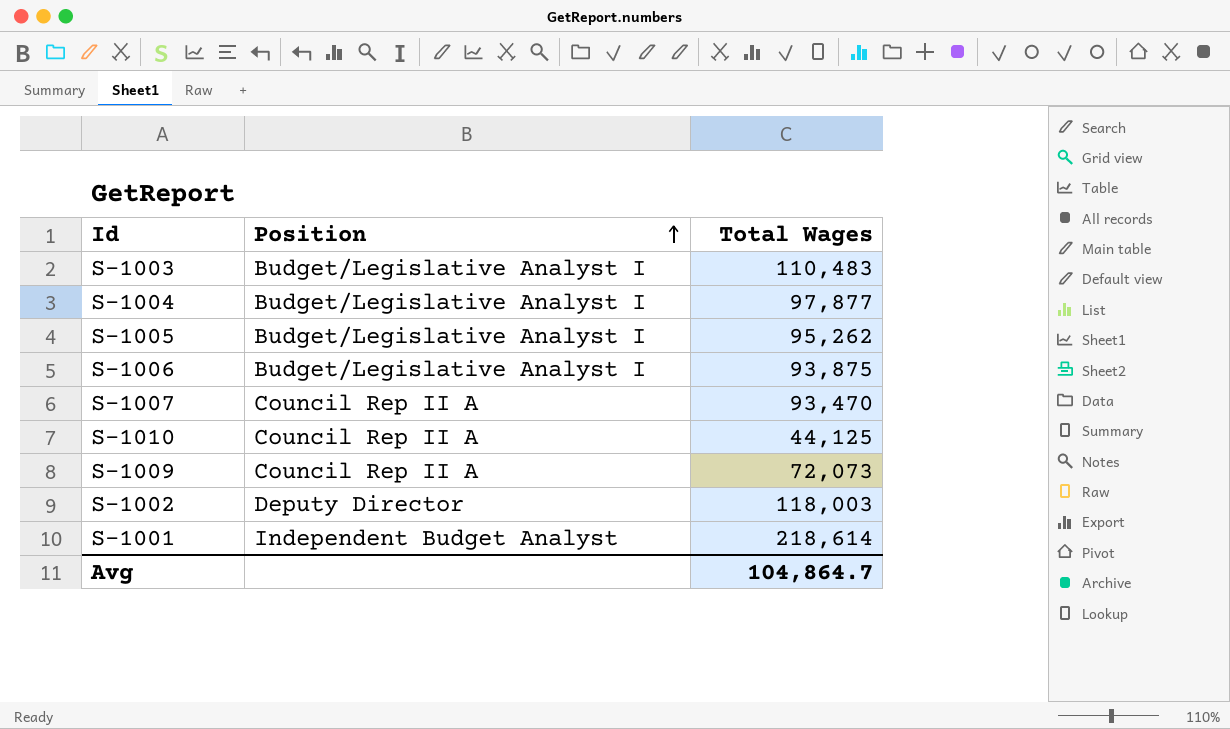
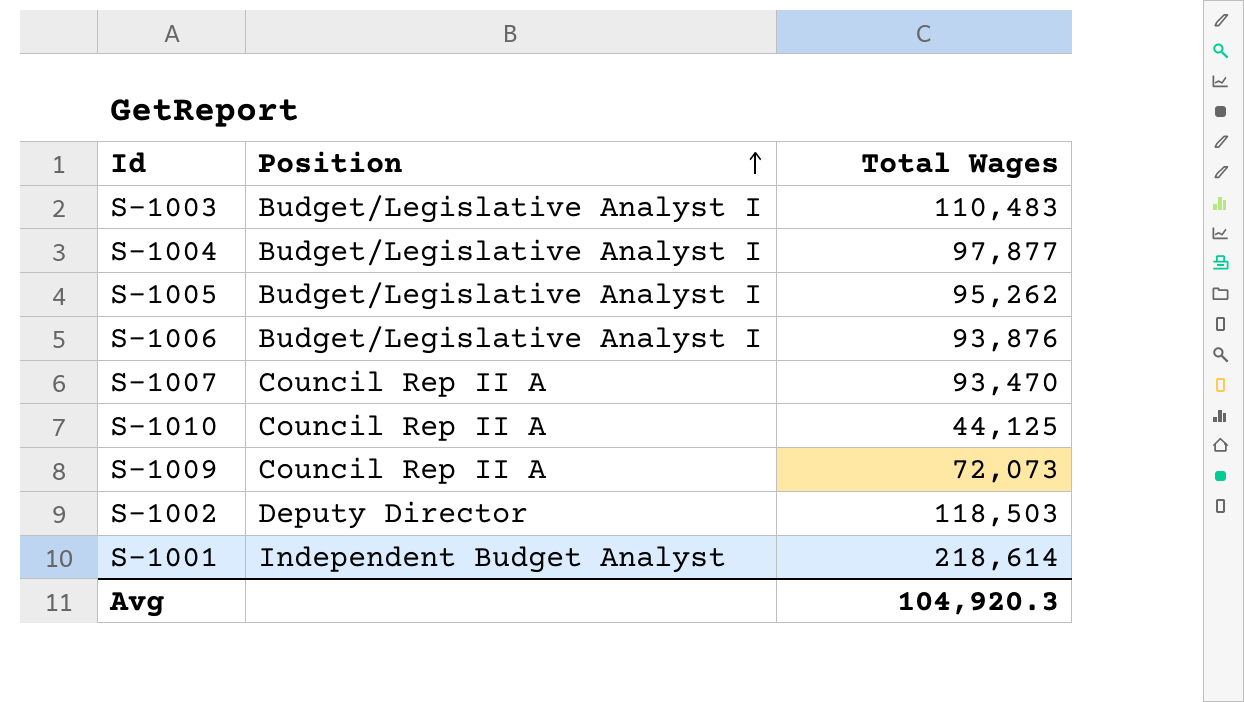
S-1006 | Total Wages: 93,875 -> 93,876
S-1002 | Total Wages: 118,003 -> 118,503
Avg | Total Wages: 104,864.7 -> 104,920.3

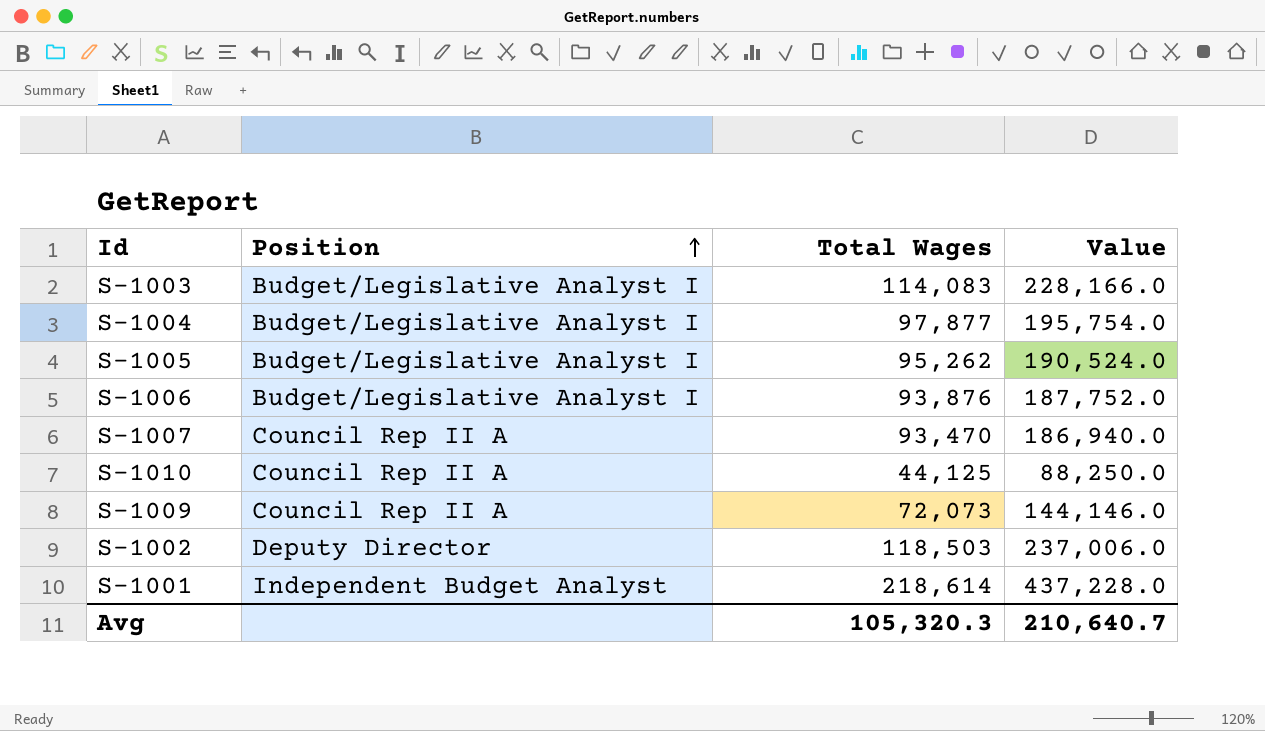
column Value | formula: none -> [Total Wages] * 2
S-1003 | Total Wages: 110,483 -> 114,083
Avg | Total Wages: 104,920.3 -> 105,320.3

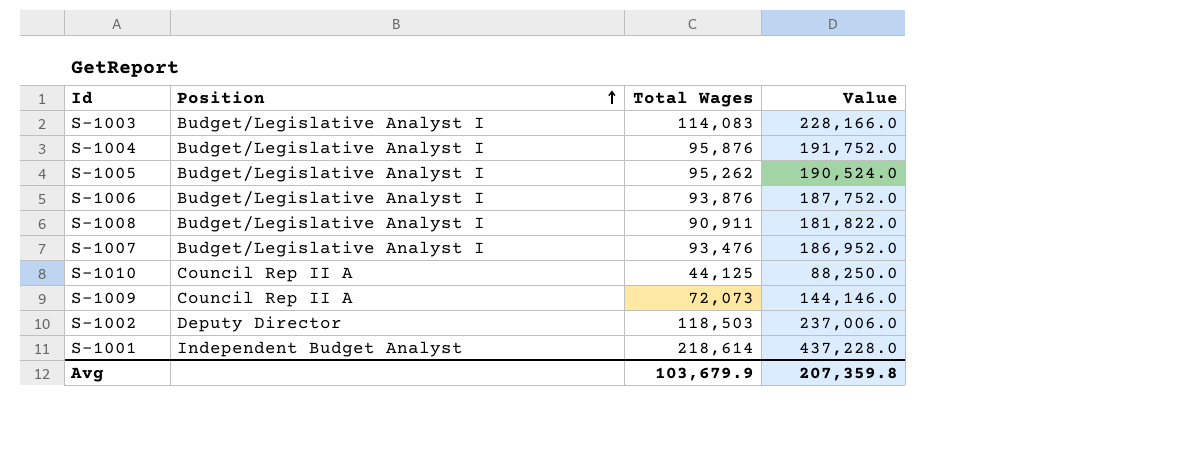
S-1004 | Total Wages: 97,877 -> 95,876
S-1004 | Value: 195,754.0 -> 191,752.0
row S-1008: none -> Budget/Legislative Analyst I | 90,911 | 181,822.0
S-1007 | Position: Council Rep II A -> Budget/Legislative Analyst I
S-1007 | Total Wages: 93,470 -> 93,476
S-1007 | Value: 186,940.0 -> 186,952.0
Avg | Total Wages: 105,320.3 -> 103,679.9
Avg | Value: 210,640.7 -> 207,359.8

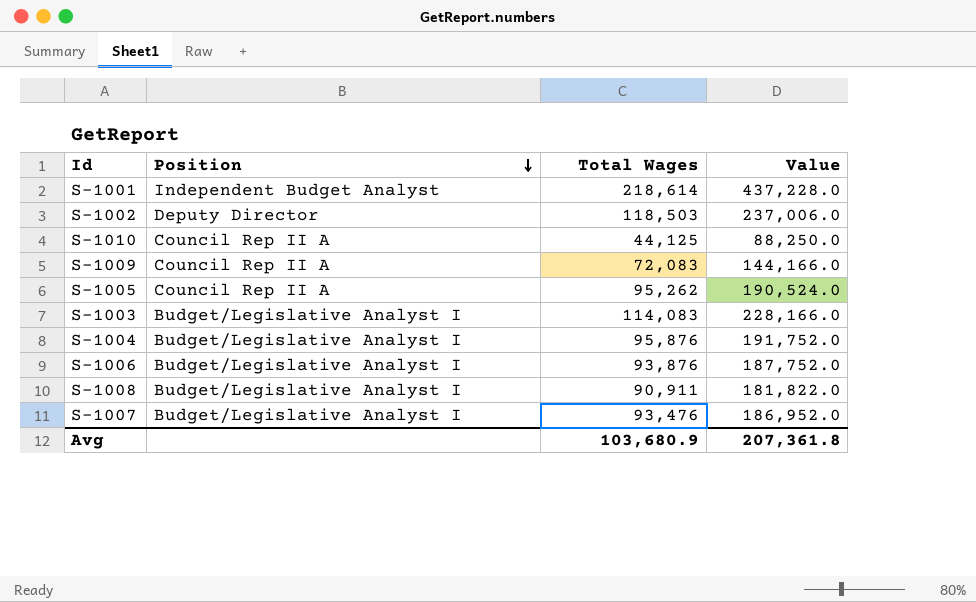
row order: Position ascending -> Position descending
S-1009 | Total Wages: 72,073 -> 72,083
S-1009 | Value: 144,146.0 -> 144,166.0
S-1005 | Position: Budget/Legislative Analyst I -> Council Rep II A
Avg | Total Wages: 103,679.9 -> 103,680.9
Avg | Value: 207,359.8 -> 207,361.8

